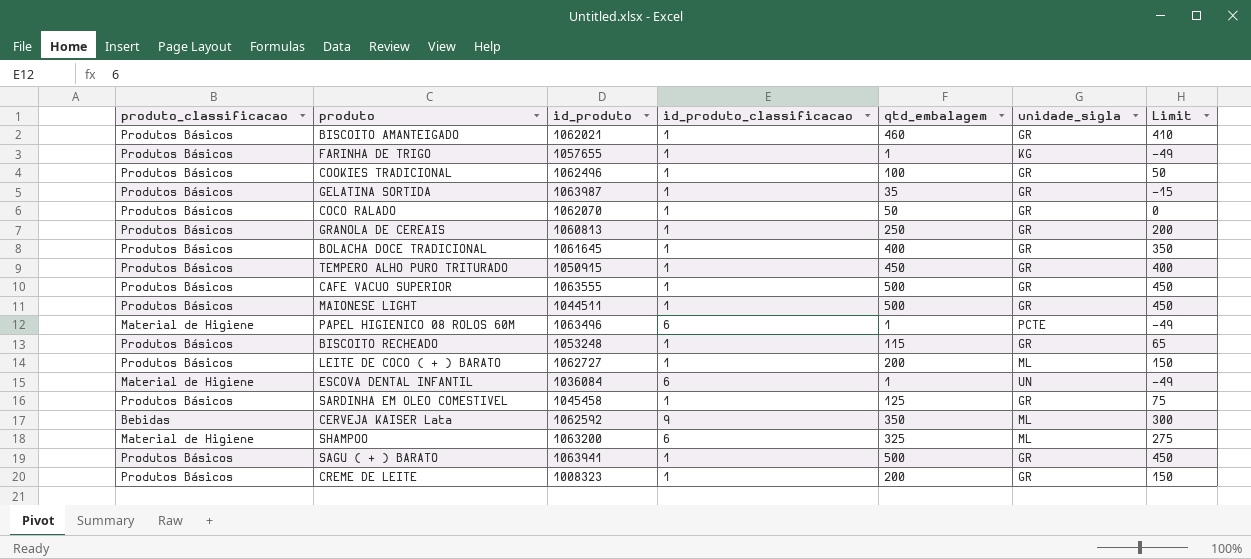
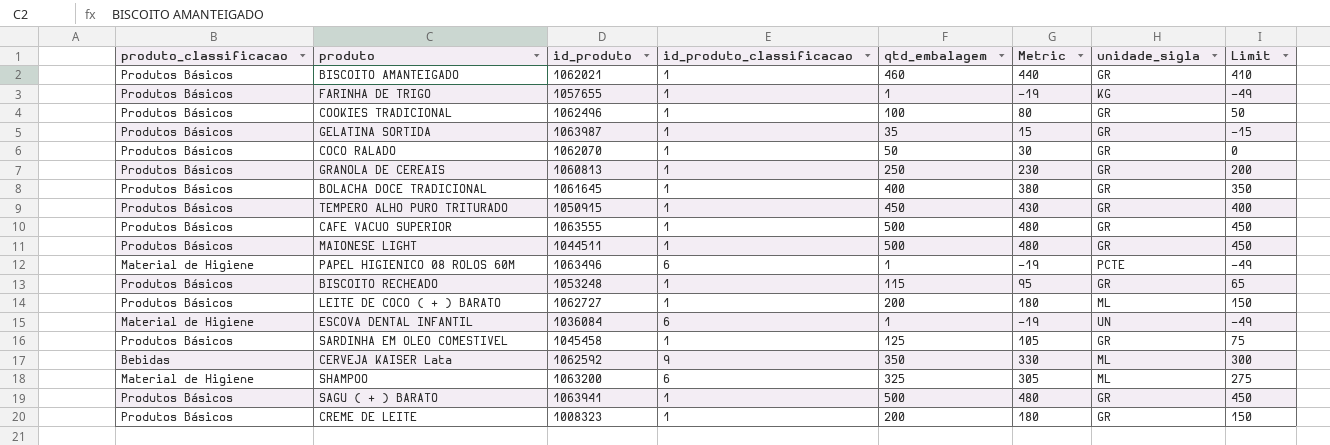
column Metric | formula: none -> [qtd_embalagem] - 20

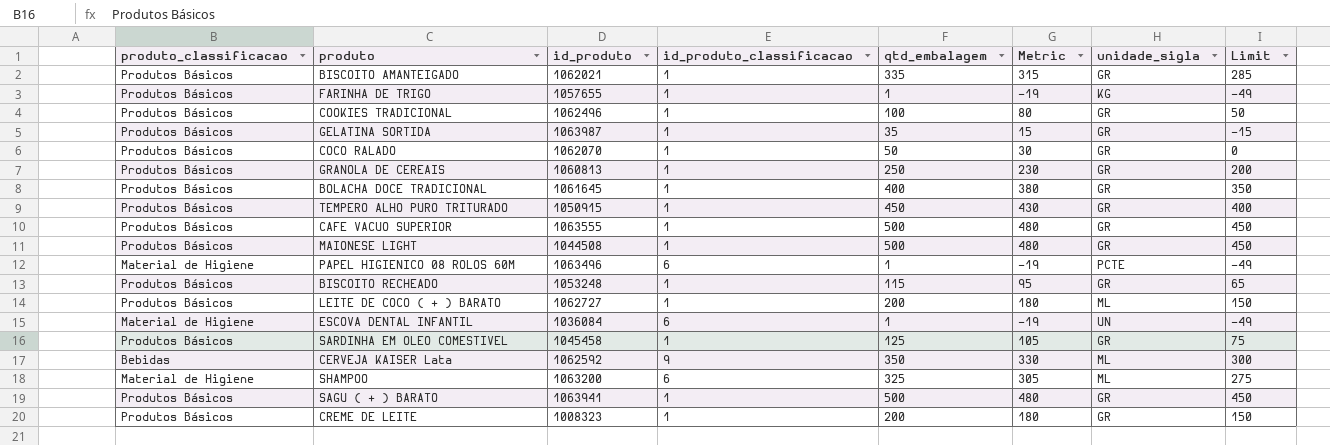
BISCOITO AMANTEIGADO | qtd_embalagem: 460 -> 335
BISCOITO AMANTEIGADO | Metric: 440 -> 315
BISCOITO AMANTEIGADO | Limit: 410 -> 285
MAIONESE LIGHT | id_produto: 1044511 -> 1044508

